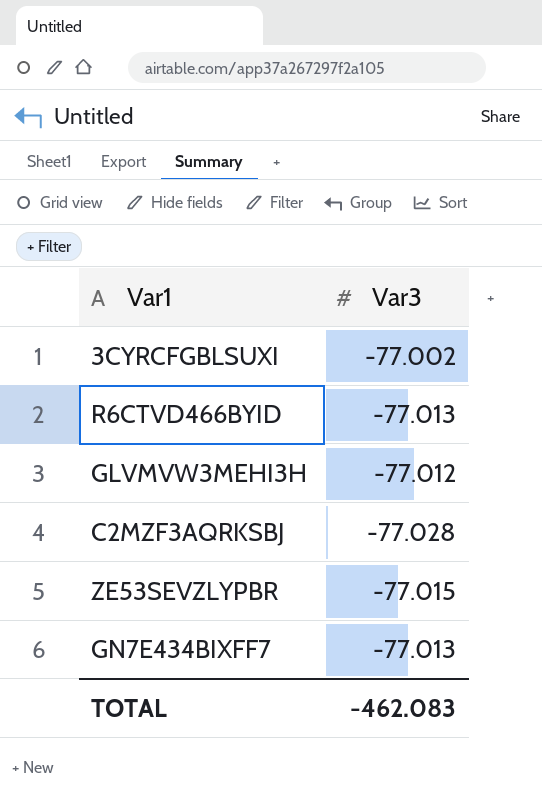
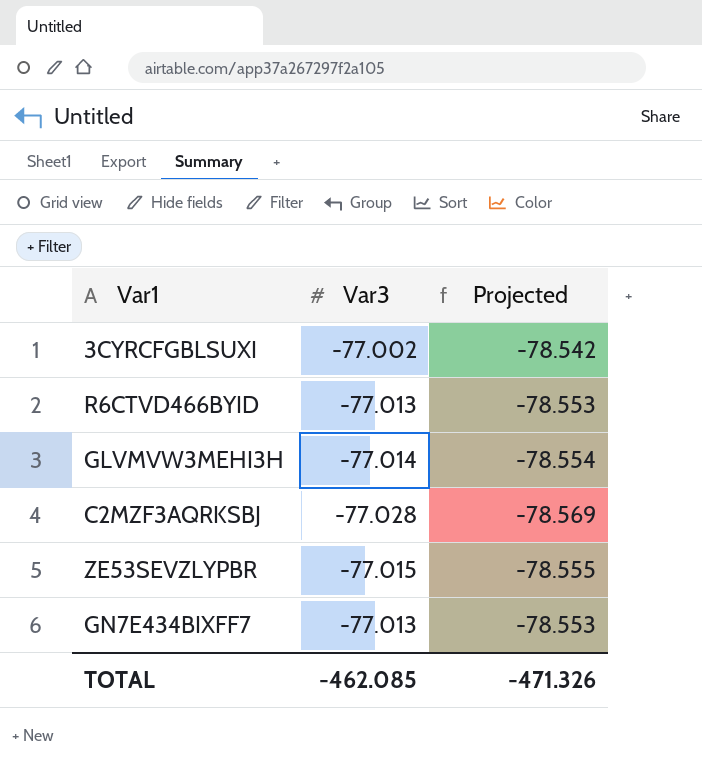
column Projected | formula: none -> [Var3] * 1.02
GLVMVW3MEHI3H | Var3: -77.012 -> -77.014
TOTAL | Var3: -462.083 -> -462.085

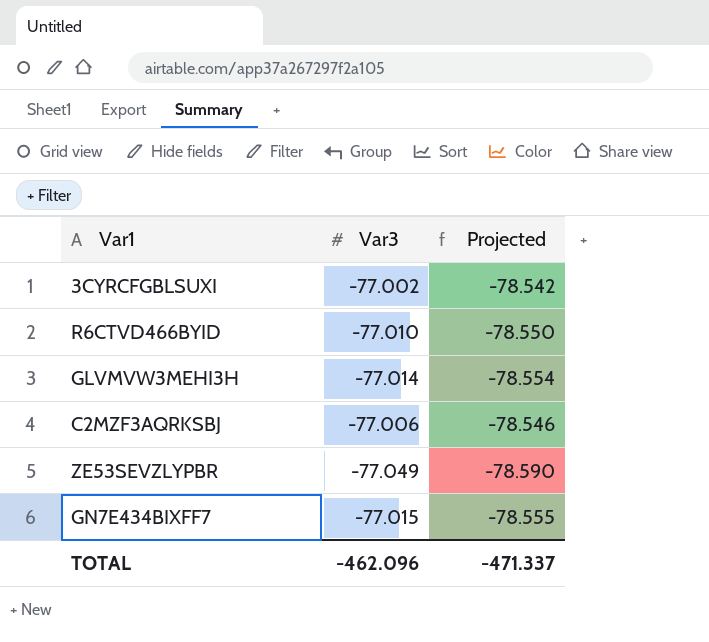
R6CTVD466BYID | Var3: -77.013 -> -77.010
R6CTVD466BYID | Projected: -78.553 -> -78.550
C2MZF3AQRKSBJ | Var3: -77.028 -> -77.006
C2MZF3AQRKSBJ | Projected: -78.569 -> -78.546
ZE53SEVZLYPBR | Var3: -77.015 -> -77.049
ZE53SEVZLYPBR | Projected: -78.555 -> -78.590
GN7E434BIXFF7 | Var3: -77.013 -> -77.015
GN7E434BIXFF7 | Projected: -78.553 -> -78.555
TOTAL | Var3: -462.085 -> -462.096
TOTAL | Projected: -471.326 -> -471.337

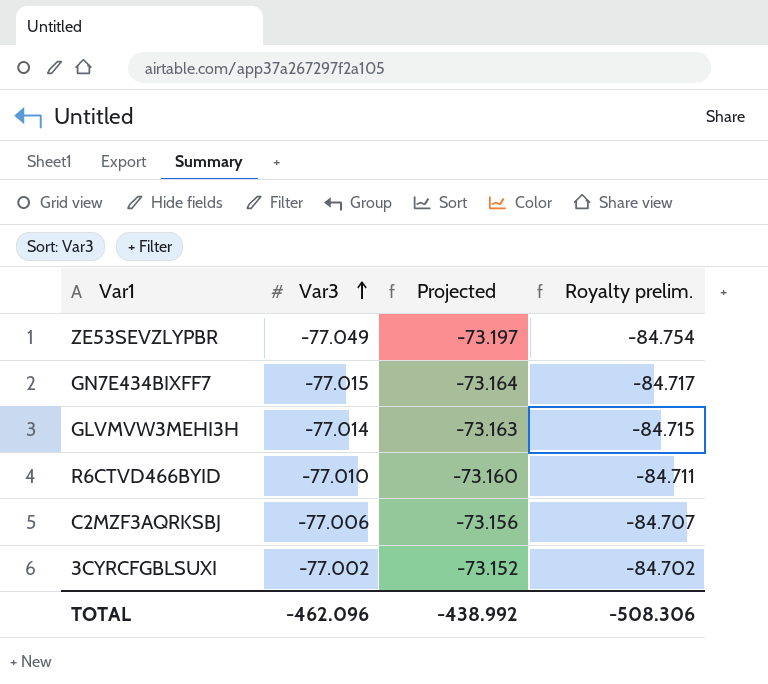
row order: none -> Var3 ascending
column Projected | formula: [Var3] * 1.02 -> [Var3] * 0.95
column Royalty prelim. | formula: none -> [Var3] * 1.1
TOTAL | Projected: -471.337 -> -438.992

